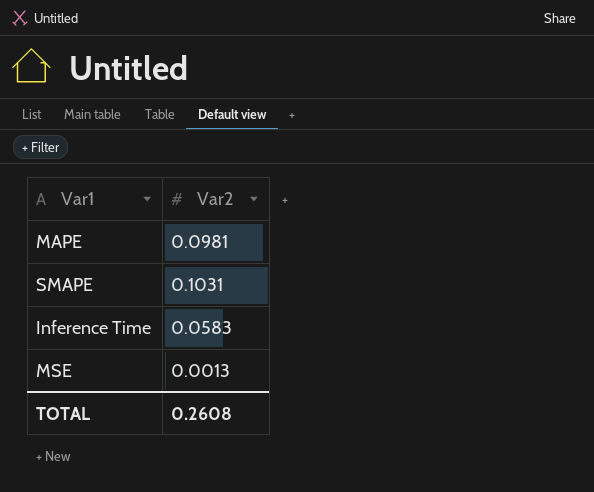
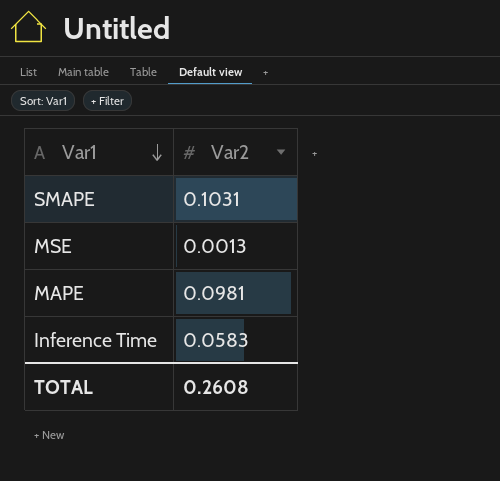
row order: none -> Var1 descending

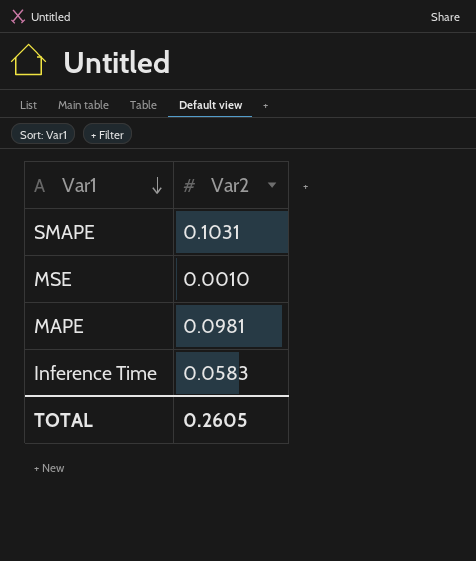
MSE | Var2: 0.0013 -> 0.0010
TOTAL | Var2: 0.2608 -> 0.2605

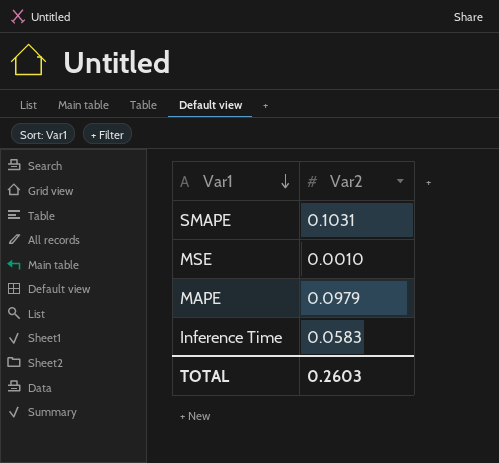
MAPE | Var2: 0.0981 -> 0.0979
TOTAL | Var2: 0.2605 -> 0.2603

